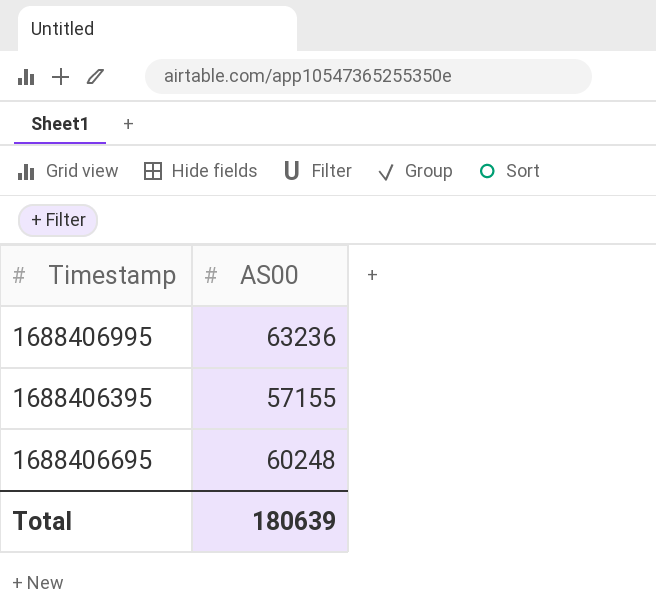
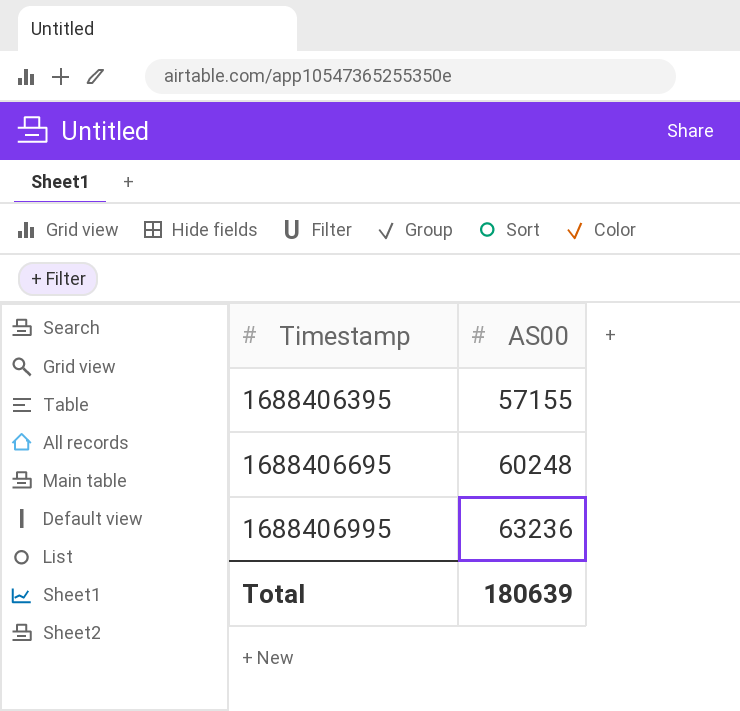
row order: none -> Timestamp ascending

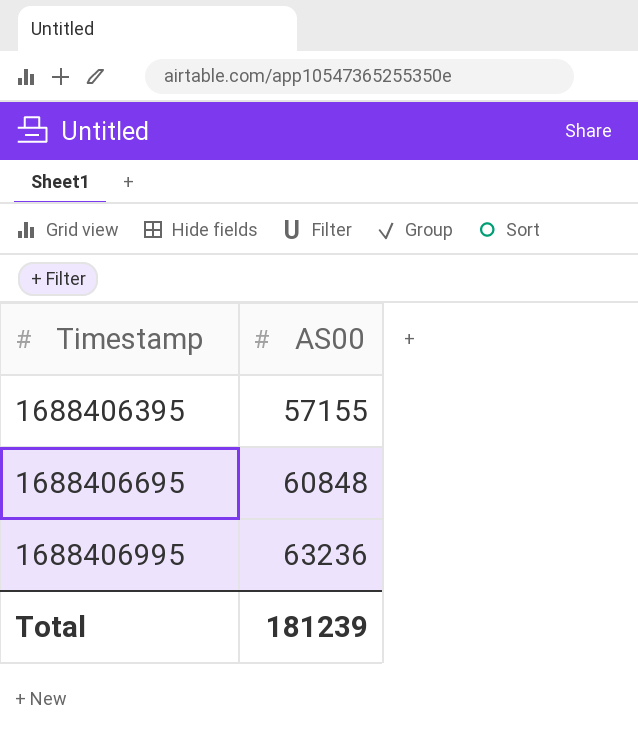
1688406695 | AS00: 60248 -> 60848
Total | AS00: 180639 -> 181239

